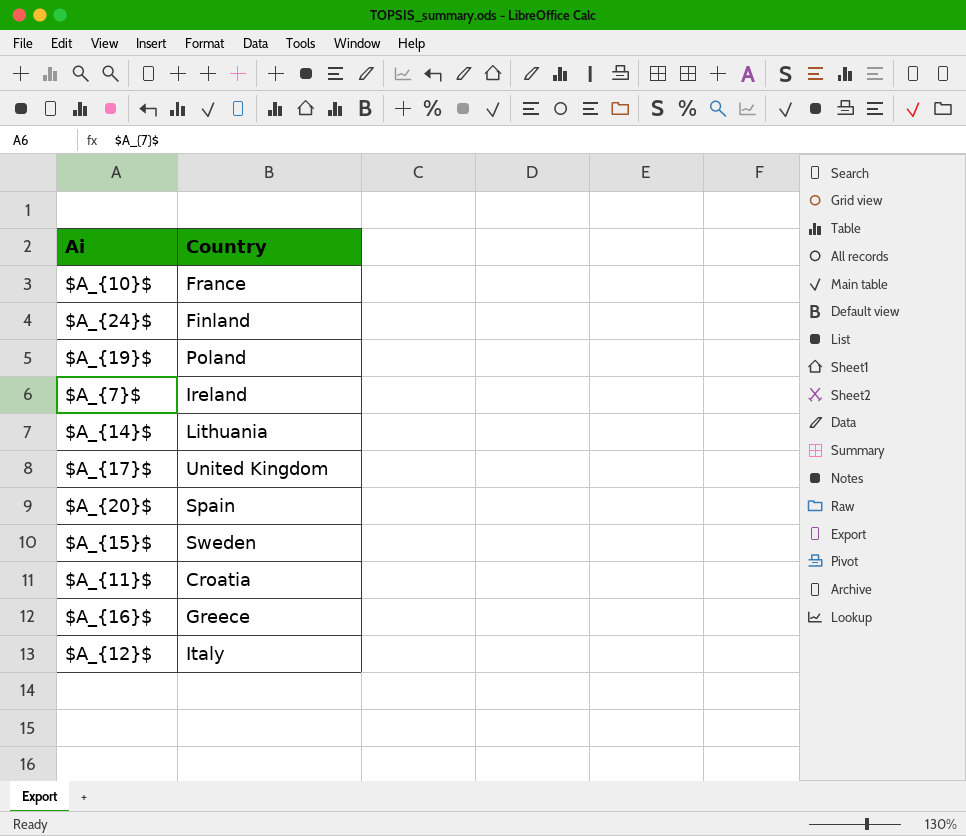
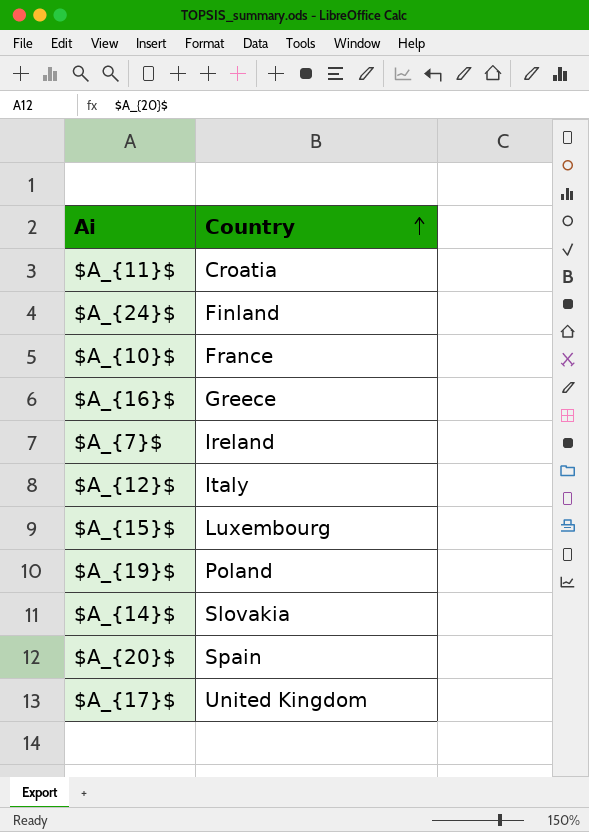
row order: none -> Country ascending
$A_{15}$ | Country: Sweden -> Luxembourg
$A_{14}$ | Country: Lithuania -> Slovakia

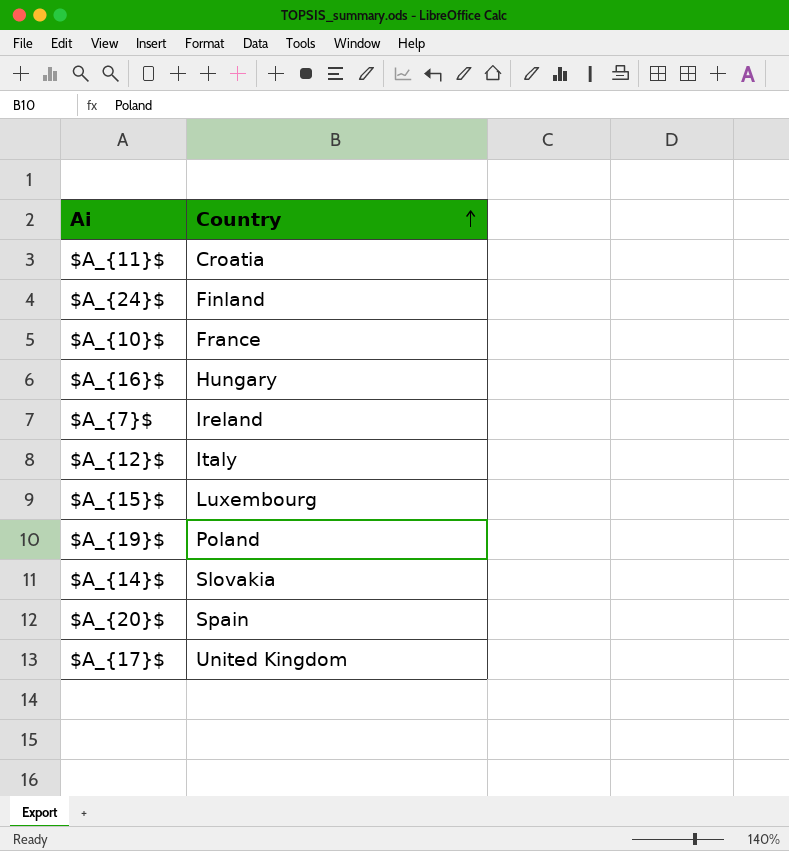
$A_{16}$ | Country: Greece -> Hungary

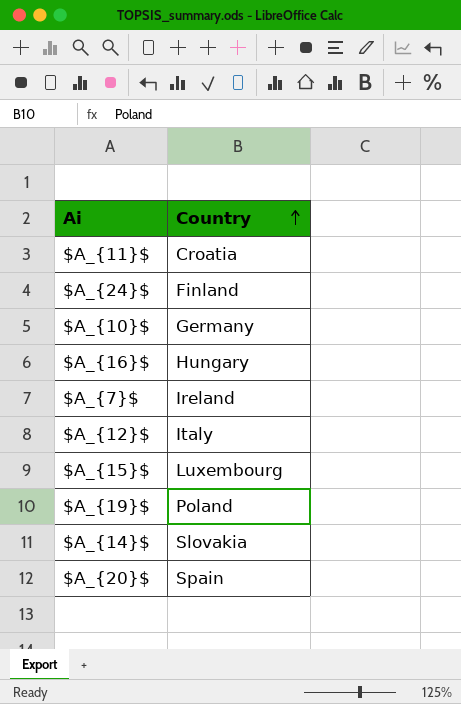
row $A_{17}$: United Kingdom -> none
$A_{10}$ | Country: France -> Germany

